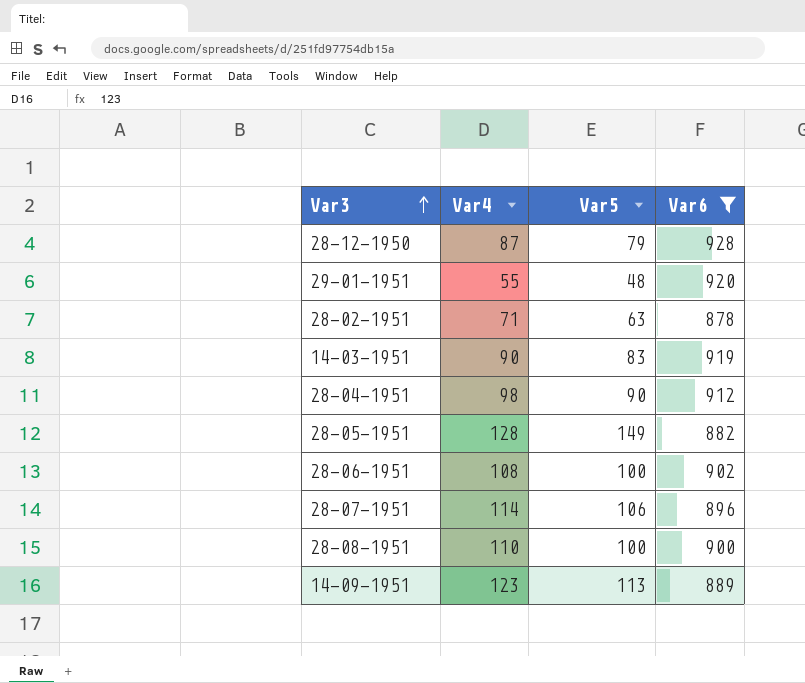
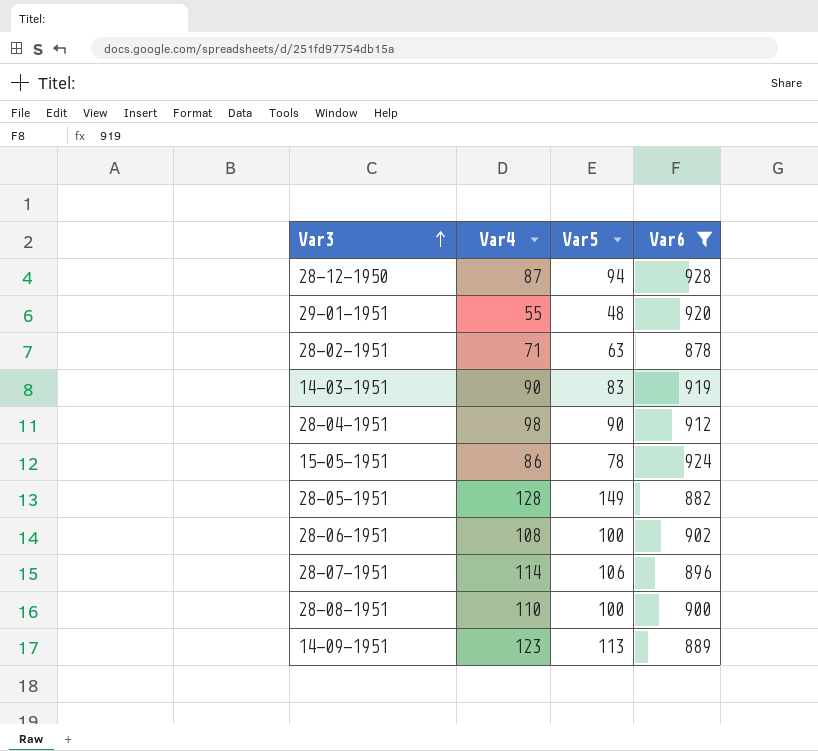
28-12-1950 | Var5: 79 -> 94
row 15-05-1951: none -> 86 | 78 | 924

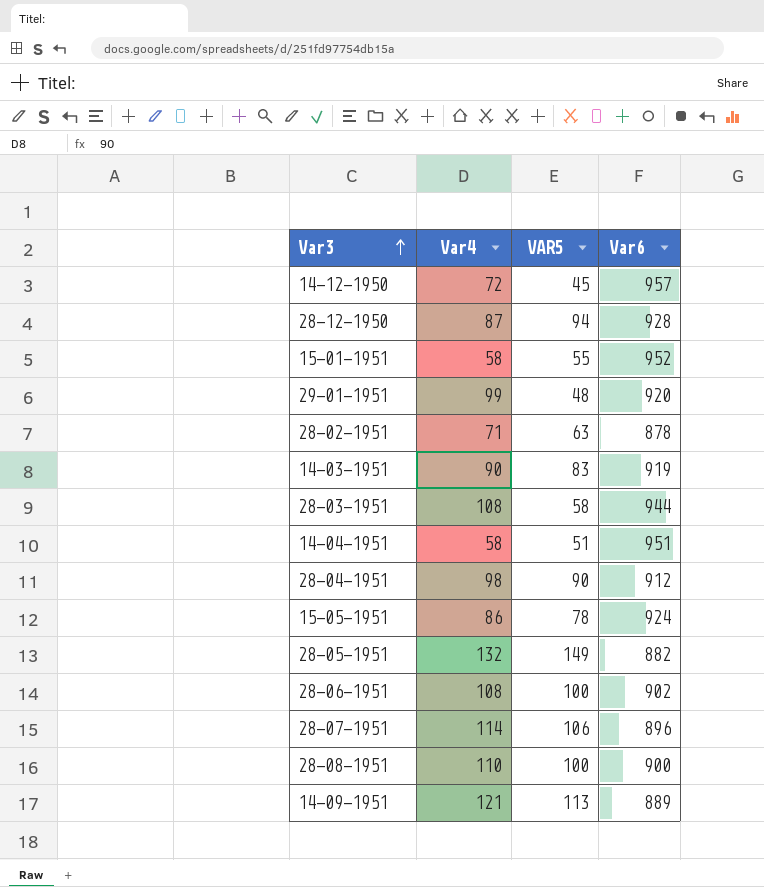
filter: Var6 <= 928 -> none
column name: Var5 -> VAR5
29-01-1951 | Var4: 55 -> 99
28-05-1951 | Var4: 128 -> 132
14-09-1951 | Var4: 123 -> 121

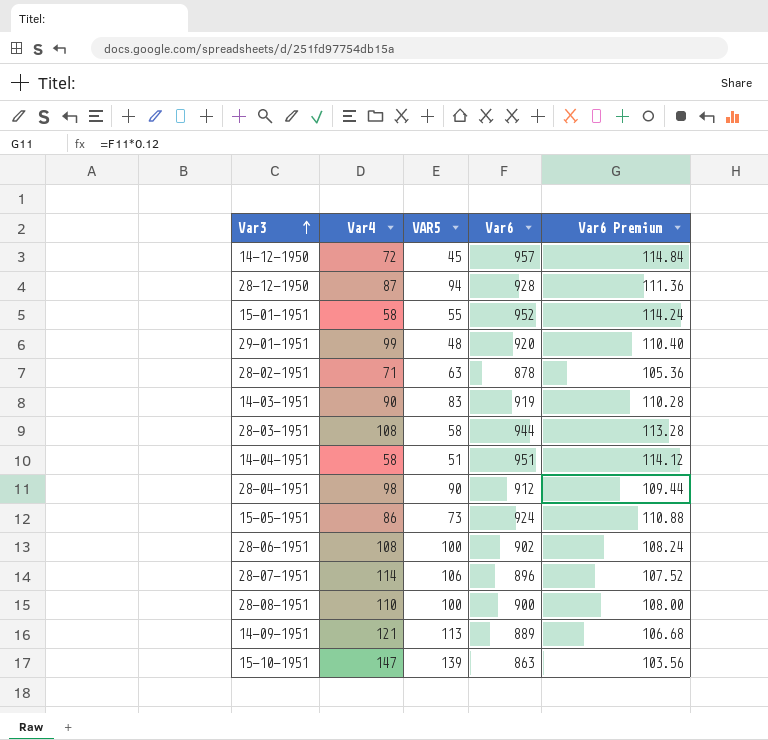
column Var6 Premium | formula: none -> [Var6] * 0.12
row 28-05-1951: 132 | 149 | 882 -> none
15-05-1951 | VAR5: 78 -> 73
row 15-10-1951: none -> 147 | 139 | 863 | 103.56

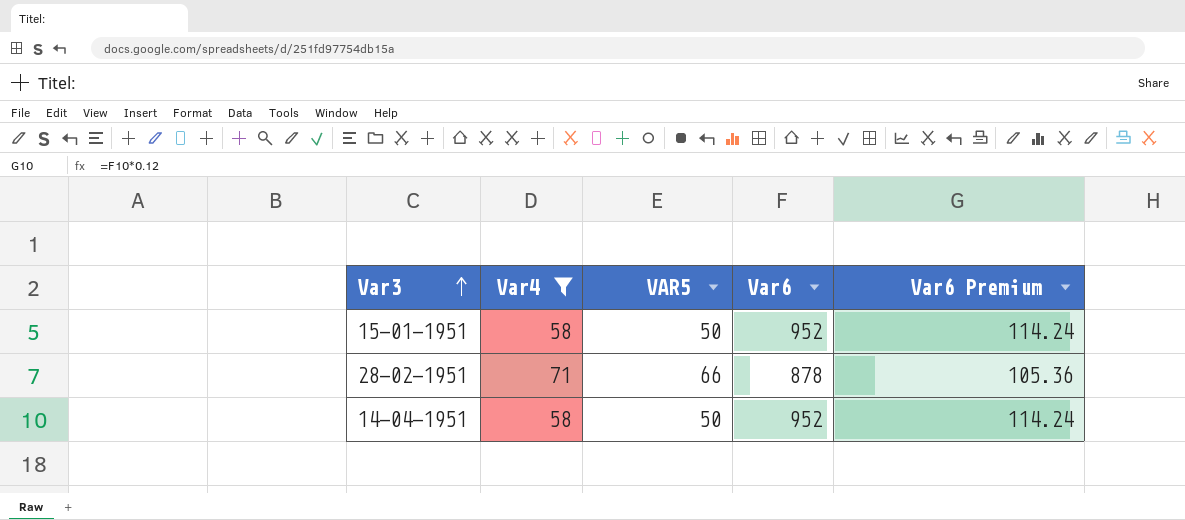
filter: none -> Var4 <= 71
15-01-1951 | VAR5: 55 -> 50
28-02-1951 | VAR5: 63 -> 66
14-04-1951 | VAR5: 51 -> 50
14-04-1951 | Var6: 951 -> 952
14-04-1951 | Var6 Premium: 114.12 -> 114.24

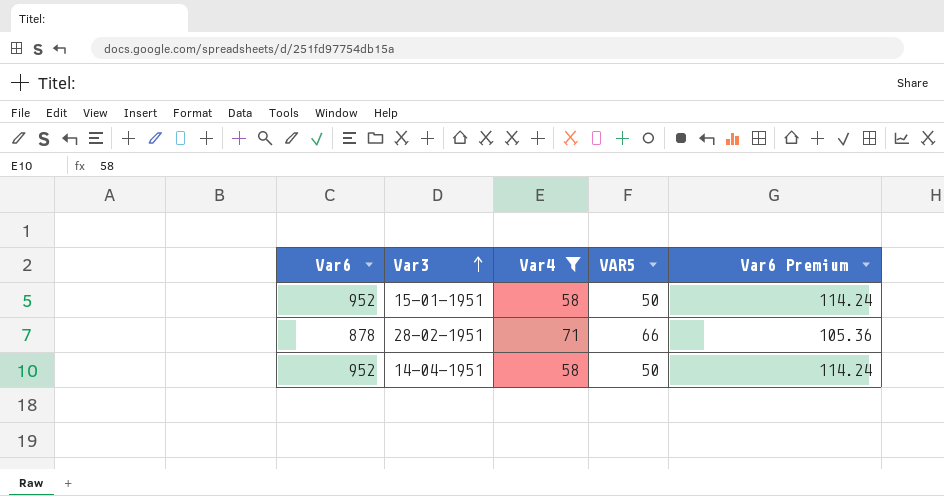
column Var6 | position: 4 -> 1

